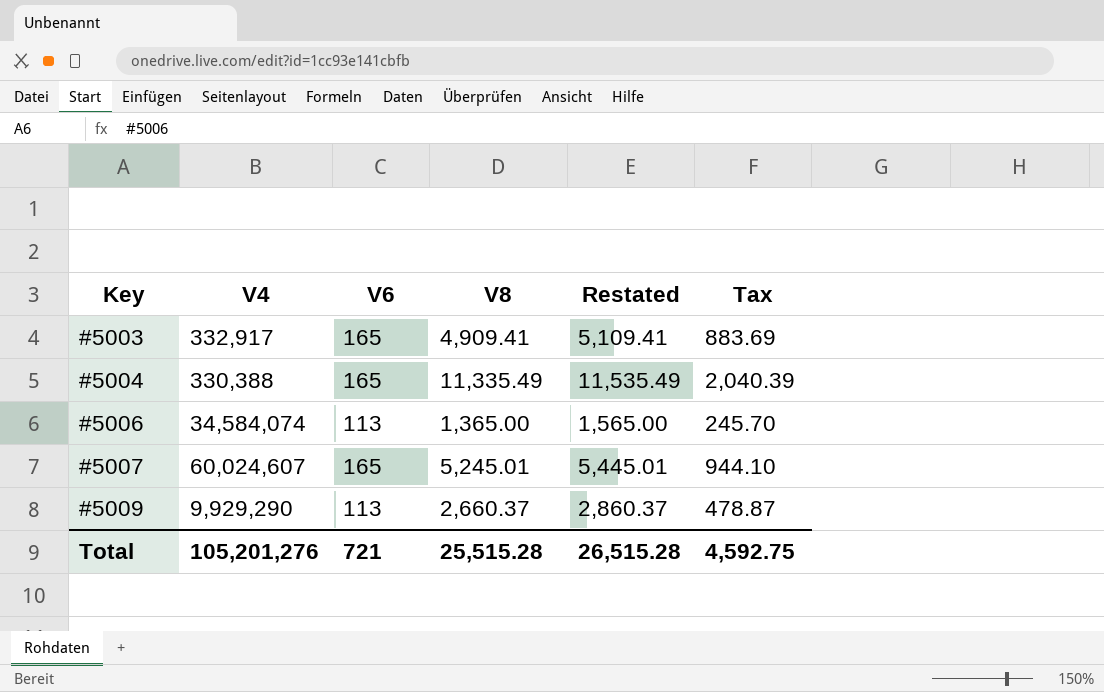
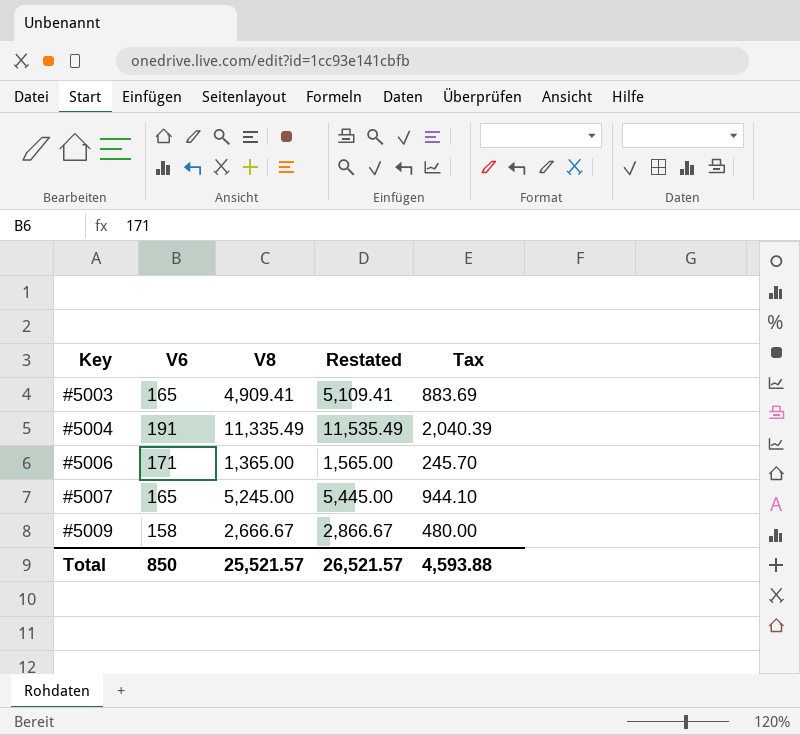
column V4 | position: 2 -> none
#5004 | V6: 165 -> 191
#5006 | V6: 113 -> 171
#5007 | V8: 5,245.01 -> 5,245.00
#5007 | Restated: 5,445.01 -> 5,445.00
#5009 | V6: 113 -> 158
#5009 | V8: 2,660.37 -> 2,666.67
#5009 | Restated: 2,860.37 -> 2,866.67
#5009 | Tax: 478.87 -> 480.00
Total | V6: 721 -> 850
Total | V8: 25,515.28 -> 25,521.57
Total | Restated: 26,515.28 -> 26,521.57
Total | Tax: 4,592.75 -> 4,593.88

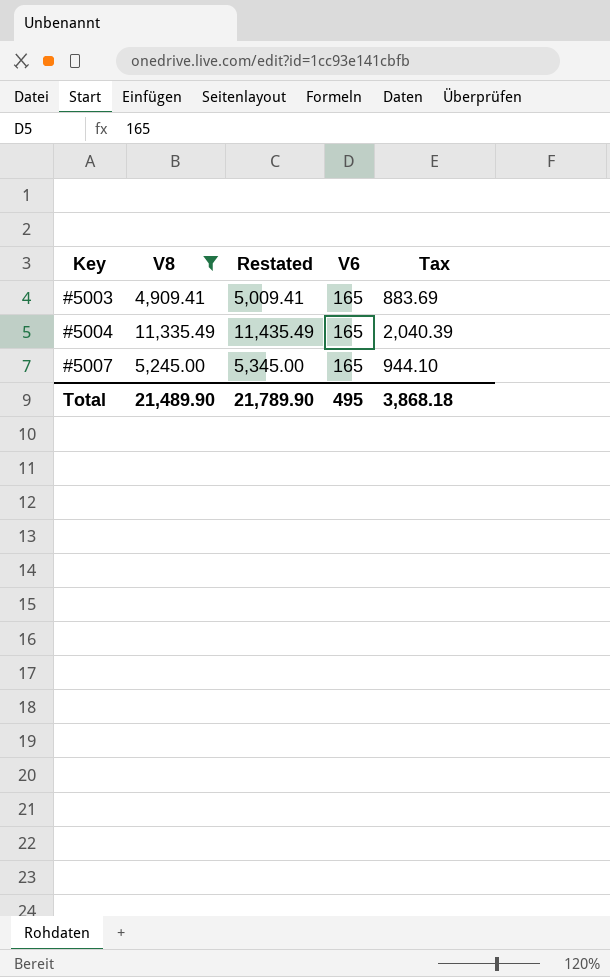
filter: none -> V8 >= 4,909.41
column Restated | formula: [V8] + 200 -> [V8] + 100
column V6 | position: 2 -> 4
#5004 | V6: 191 -> 165
Total | V8: 25,521.57 -> 21,489.90
Total | Restated: 26,521.57 -> 21,789.90
Total | V6: 850 -> 495
Total | Tax: 4,593.88 -> 3,868.18

